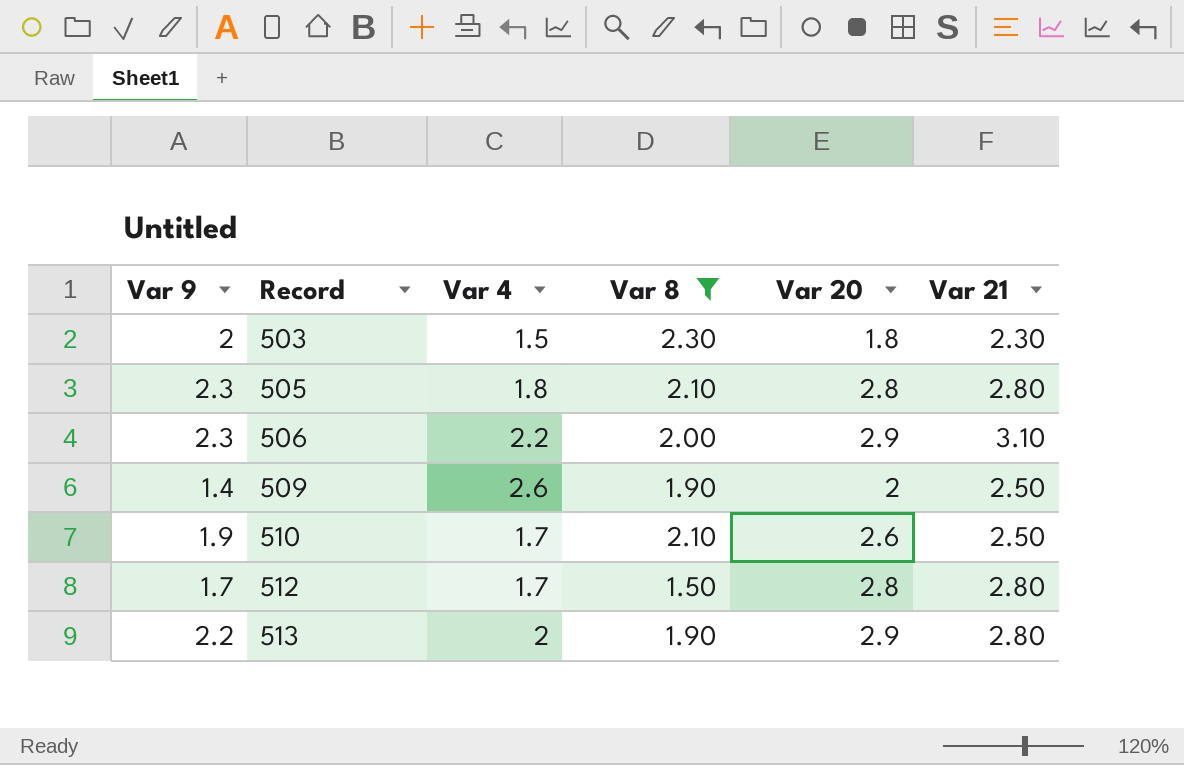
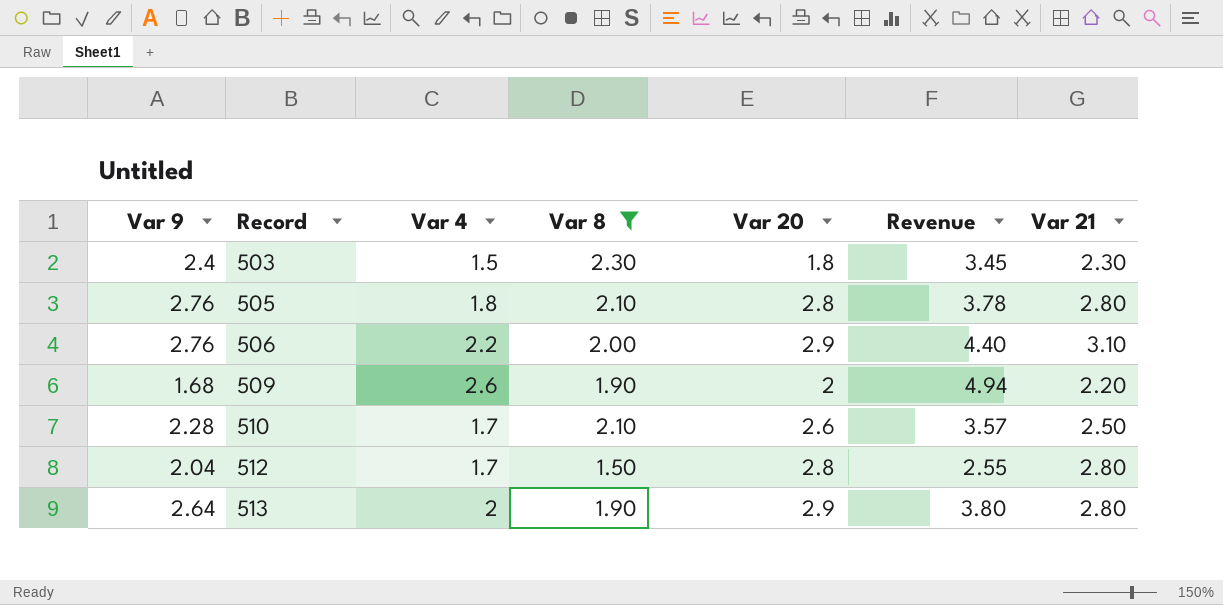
column Revenue | formula: none -> [Var 4] * [Var 8]
503 | Var 9: 2 -> 2.4
505 | Var 9: 2.3 -> 2.76
506 | Var 9: 2.3 -> 2.76
509 | Var 9: 1.4 -> 1.68
509 | Var 21: 2.50 -> 2.20
510 | Var 9: 1.9 -> 2.28
512 | Var 9: 1.7 -> 2.04
513 | Var 9: 2.2 -> 2.64

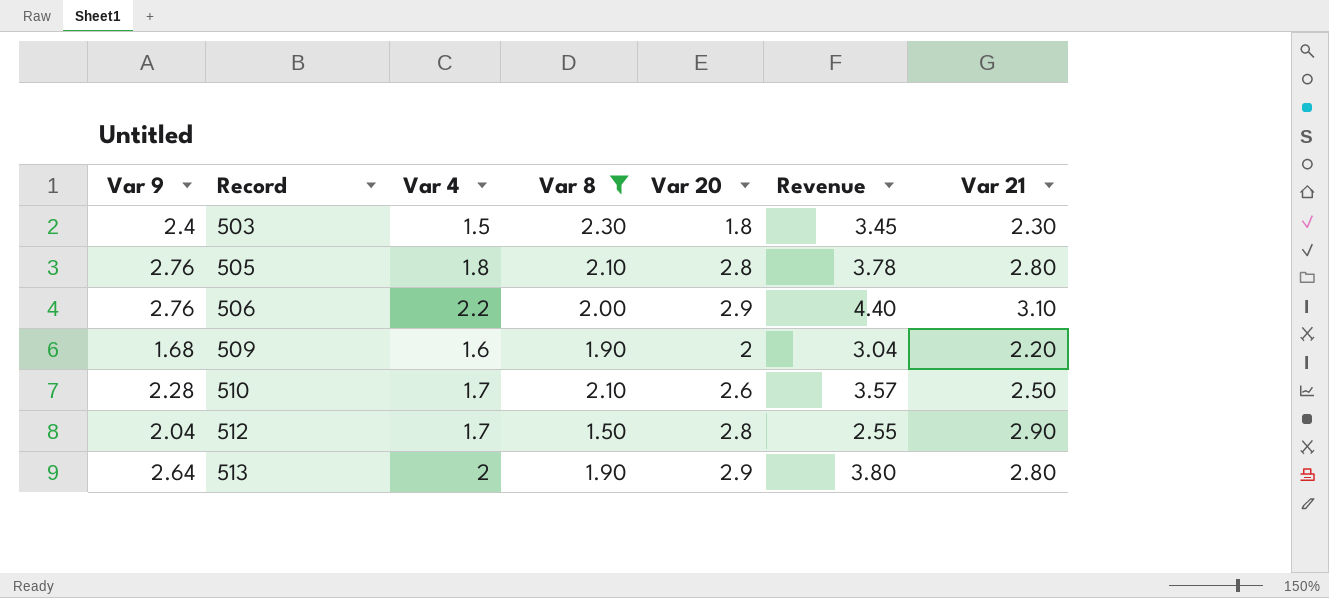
509 | Var 4: 2.6 -> 1.6
509 | Revenue: 4.94 -> 3.04
512 | Var 21: 2.80 -> 2.90

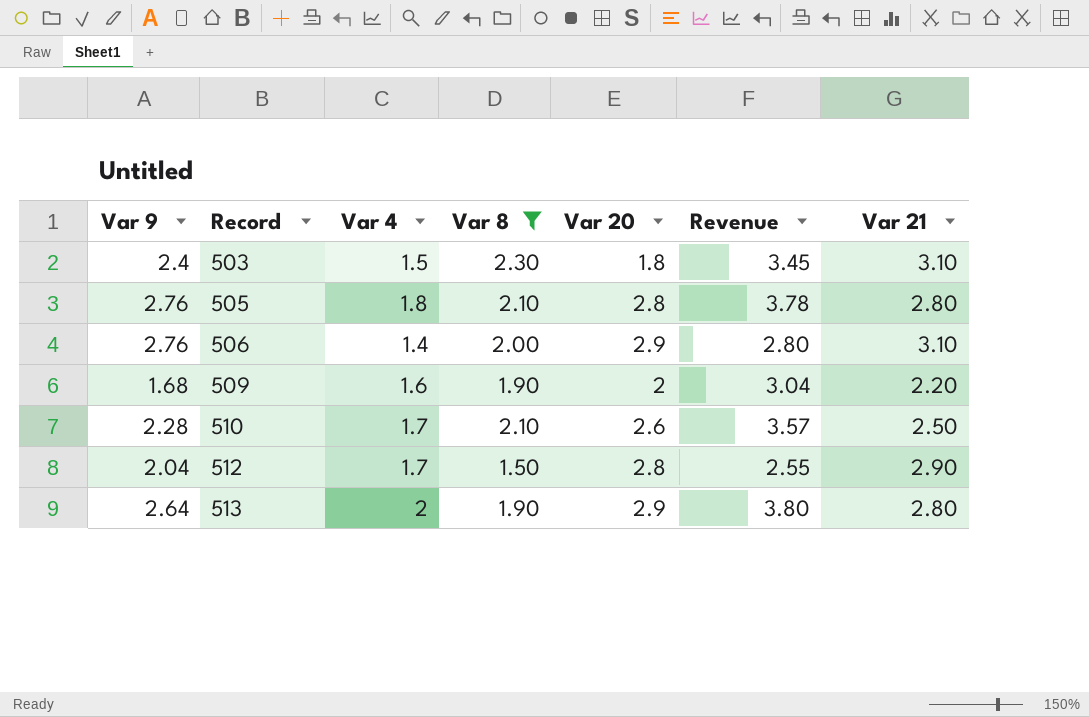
503 | Var 21: 2.30 -> 3.10
506 | Var 4: 2.2 -> 1.4
506 | Revenue: 4.40 -> 2.80

